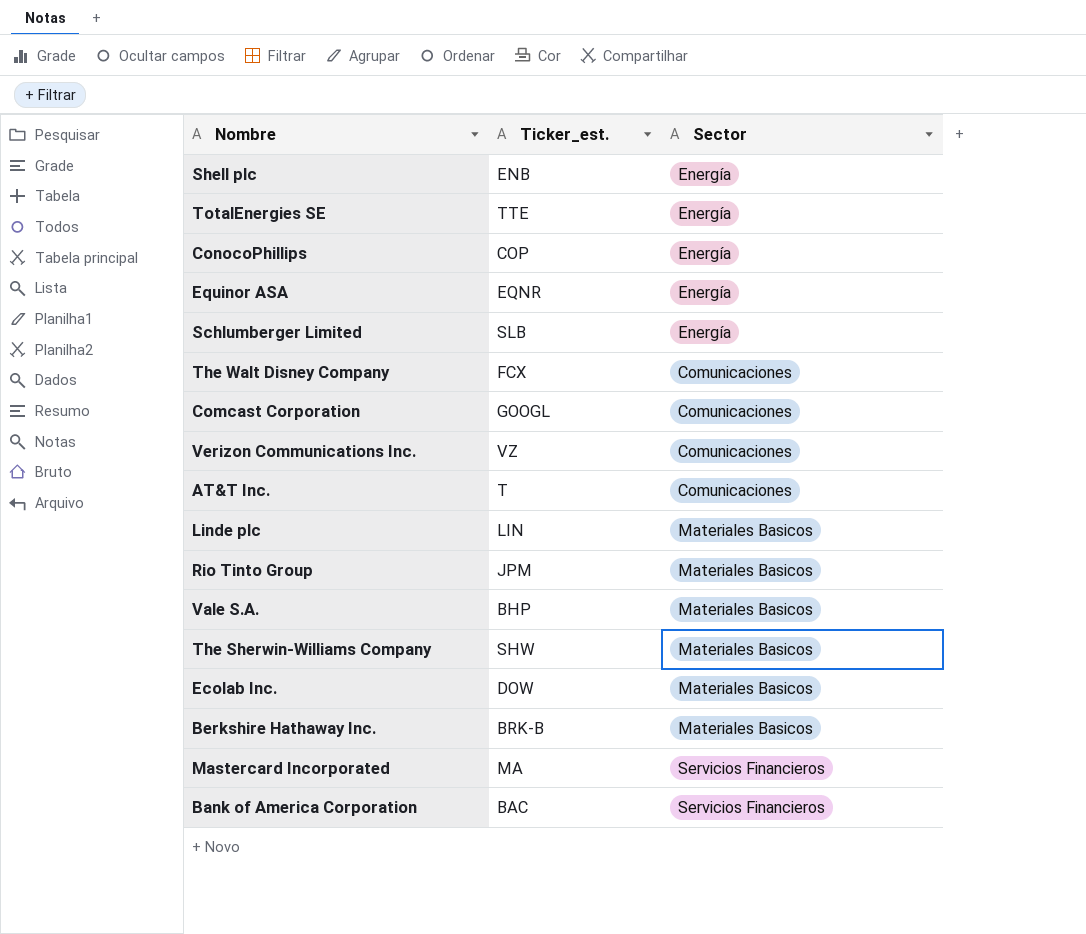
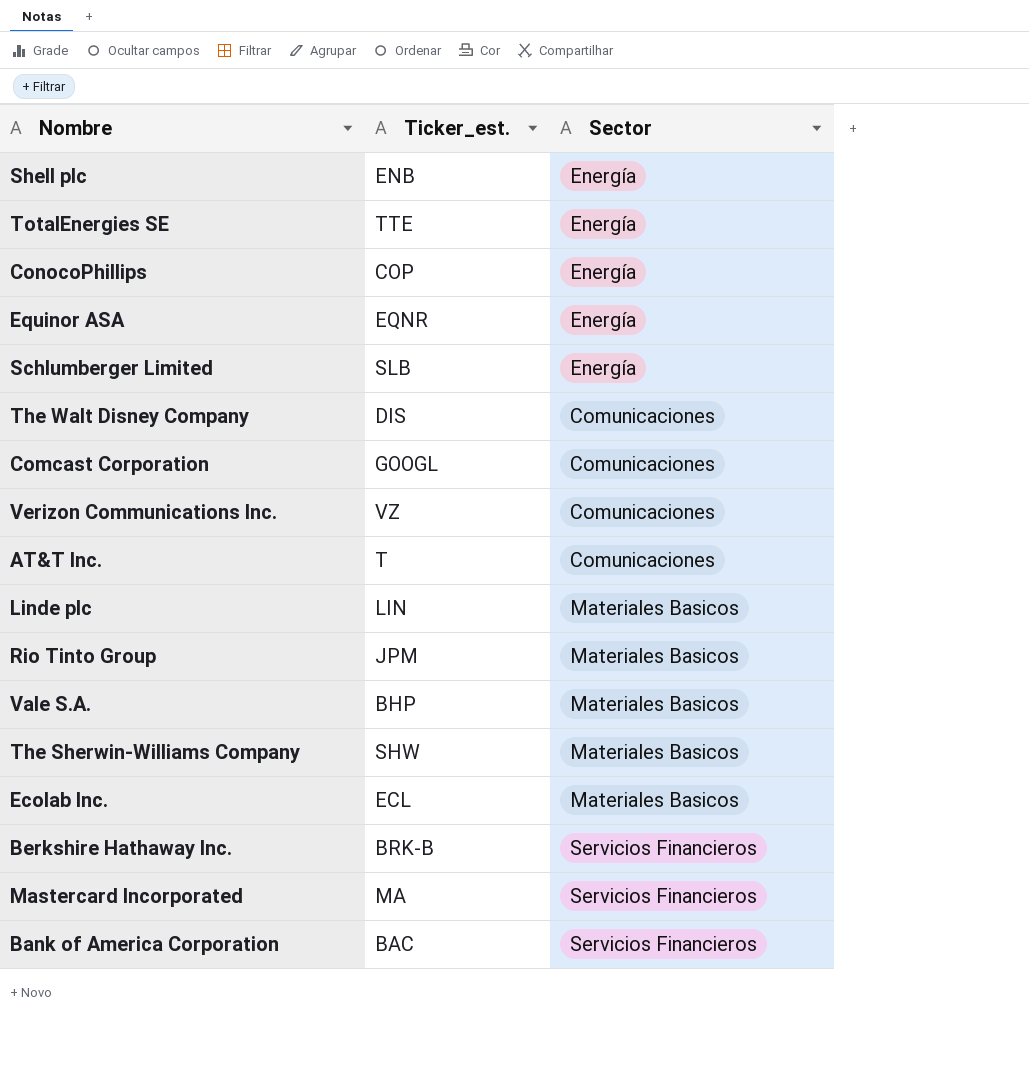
The Walt Disney Company | Ticker_est.: FCX -> DIS
Ecolab Inc. | Ticker_est.: DOW -> ECL
Berkshire Hathaway Inc. | Sector: Materiales Basicos -> Servicios Financieros

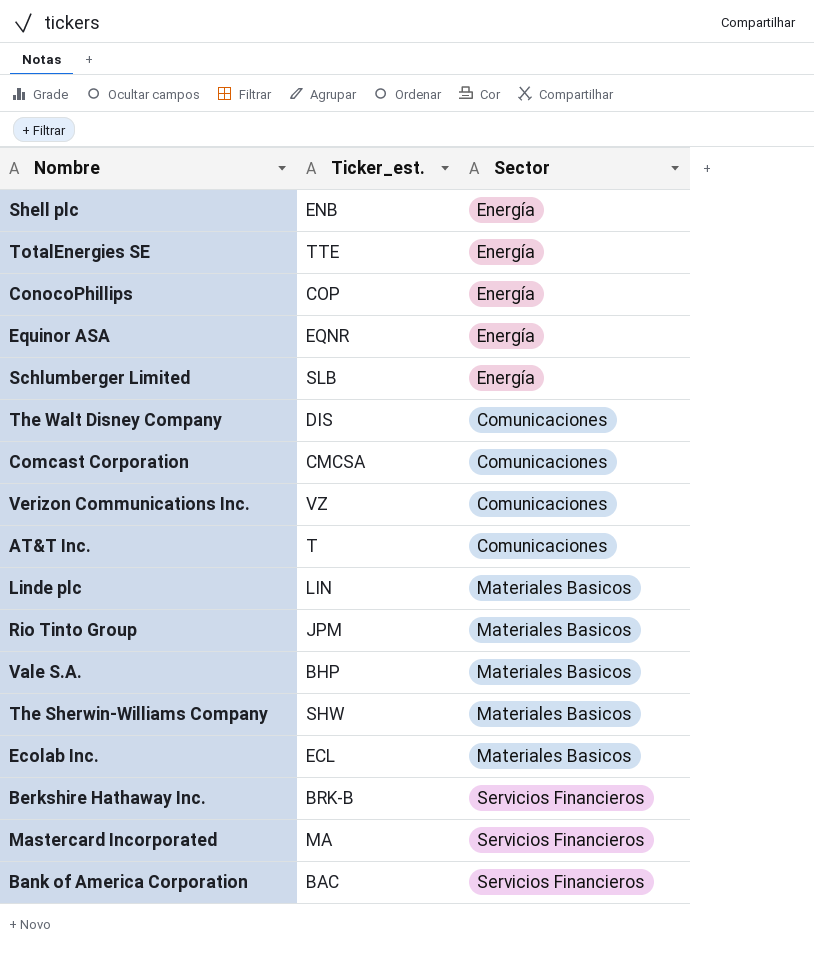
Comcast Corporation | Ticker_est.: GOOGL -> CMCSA

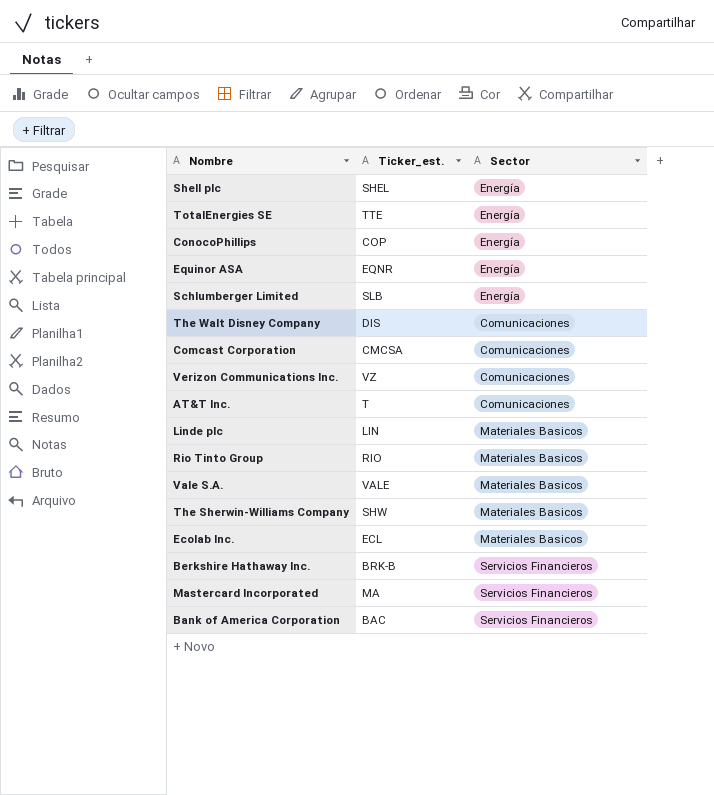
Shell plc | Ticker_est.: ENB -> SHEL
Rio Tinto Group | Ticker_est.: JPM -> RIO
Vale S.A. | Ticker_est.: BHP -> VALE

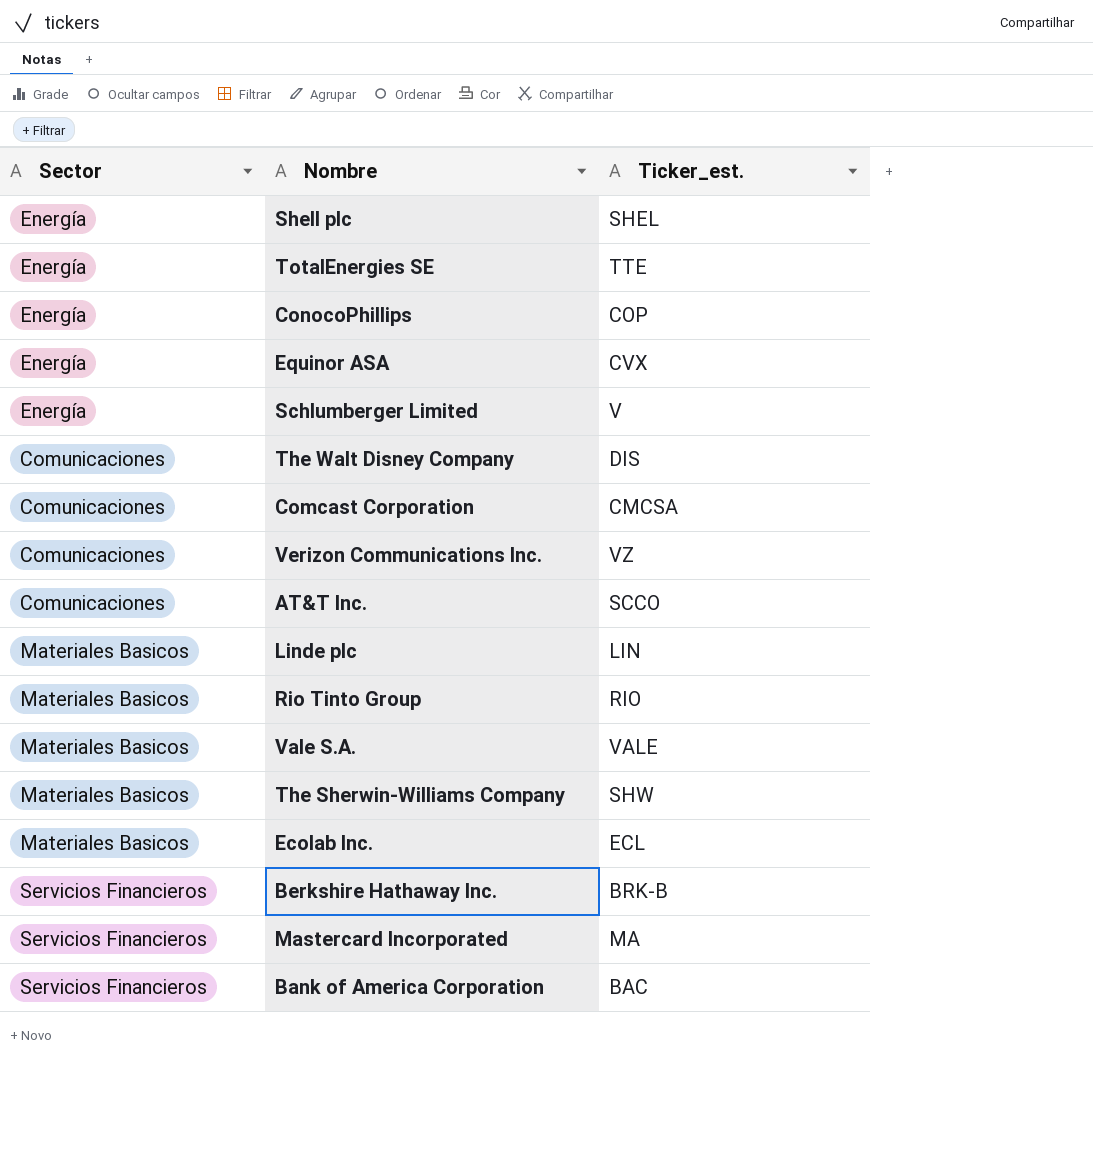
column Sector | position: 3 -> 1
Equinor ASA | Ticker_est.: EQNR -> CVX
Schlumberger Limited | Ticker_est.: SLB -> V
AT&T Inc. | Ticker_est.: T -> SCCO

